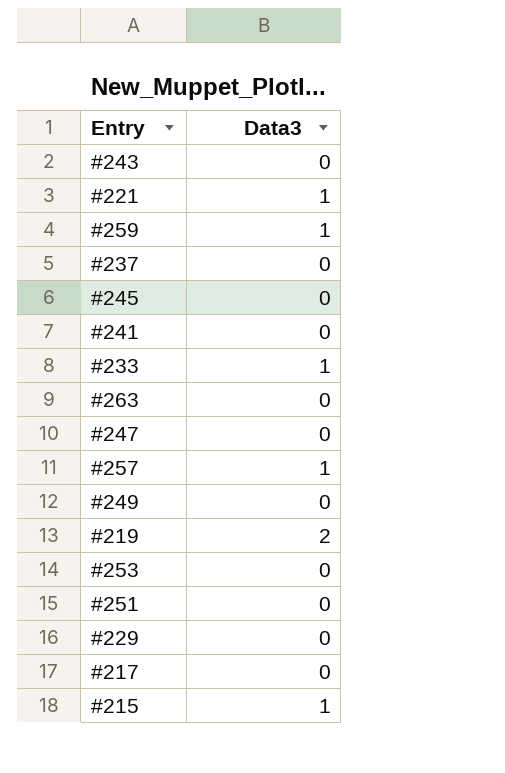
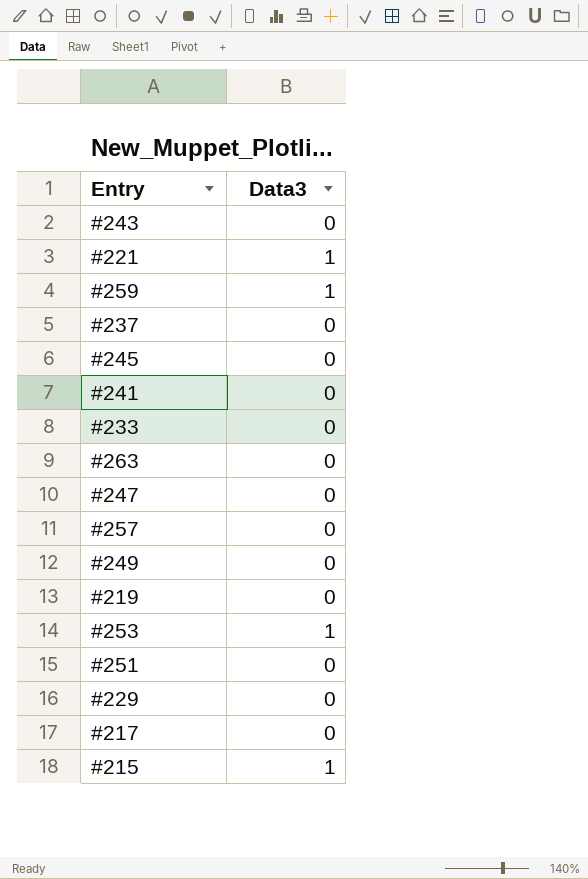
#233 | Data3: 1 -> 0
#257 | Data3: 1 -> 0
#219 | Data3: 2 -> 0
#253 | Data3: 0 -> 1

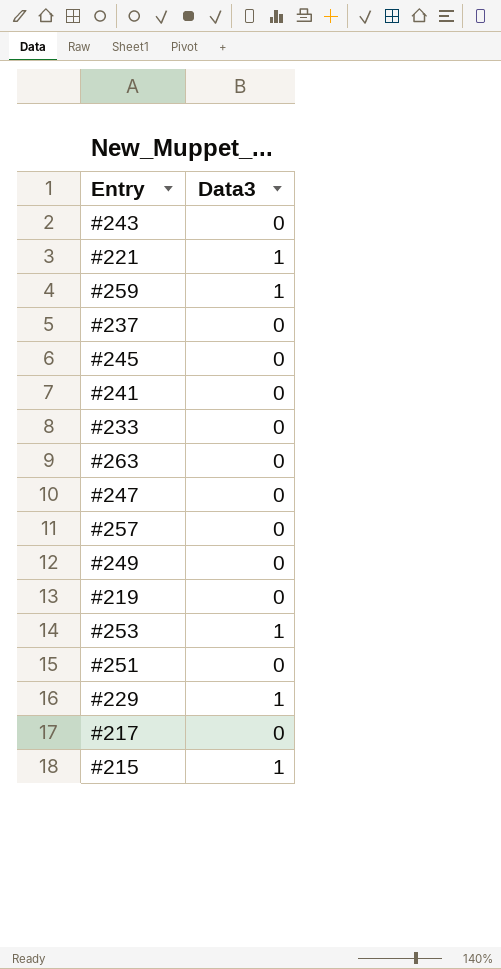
#229 | Data3: 0 -> 1

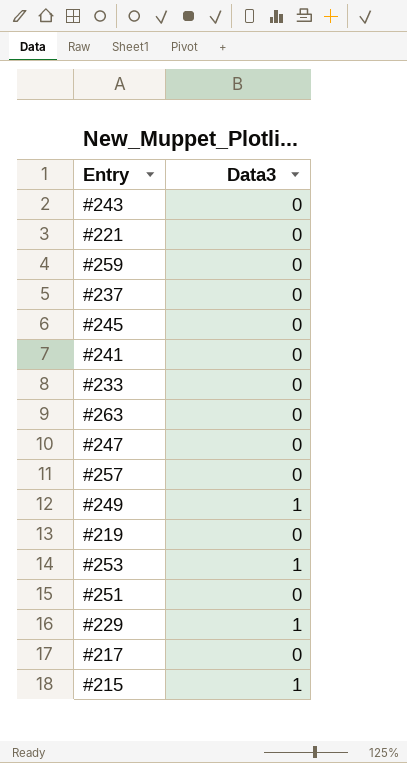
#221 | Data3: 1 -> 0
#259 | Data3: 1 -> 0
#249 | Data3: 0 -> 1

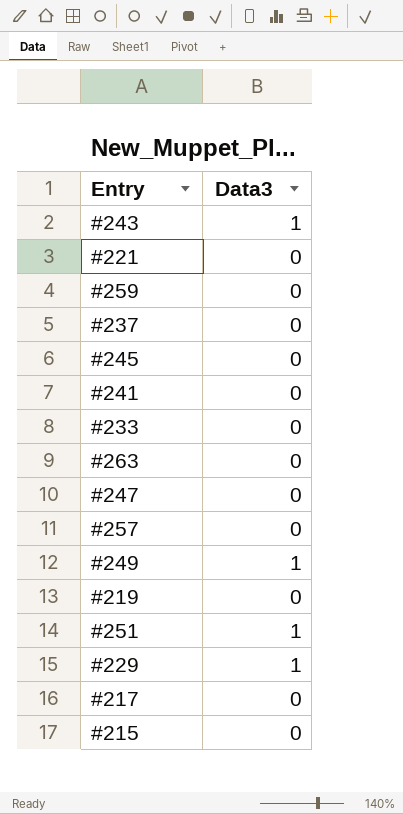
row #253: 1 -> none
#243 | Data3: 0 -> 1
#251 | Data3: 0 -> 1
#215 | Data3: 1 -> 0

